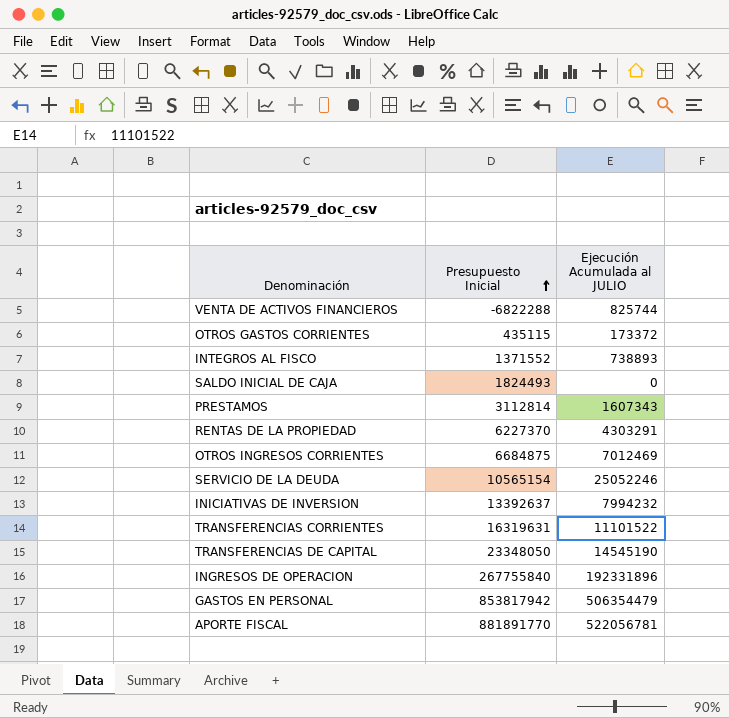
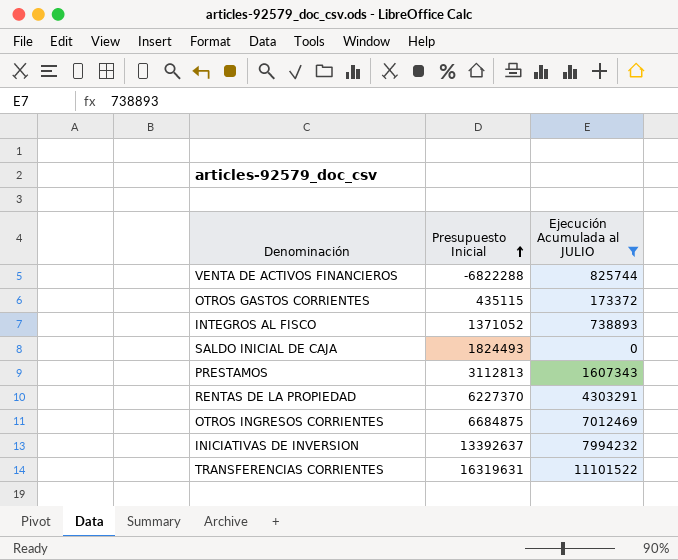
filter: none -> Ejecución Acumulada al JULIO <= 11101522
INTEGROS AL FISCO | Presupuesto Inicial: 1371552 -> 1371052
PRESTAMOS | Presupuesto Inicial: 3112814 -> 3112813

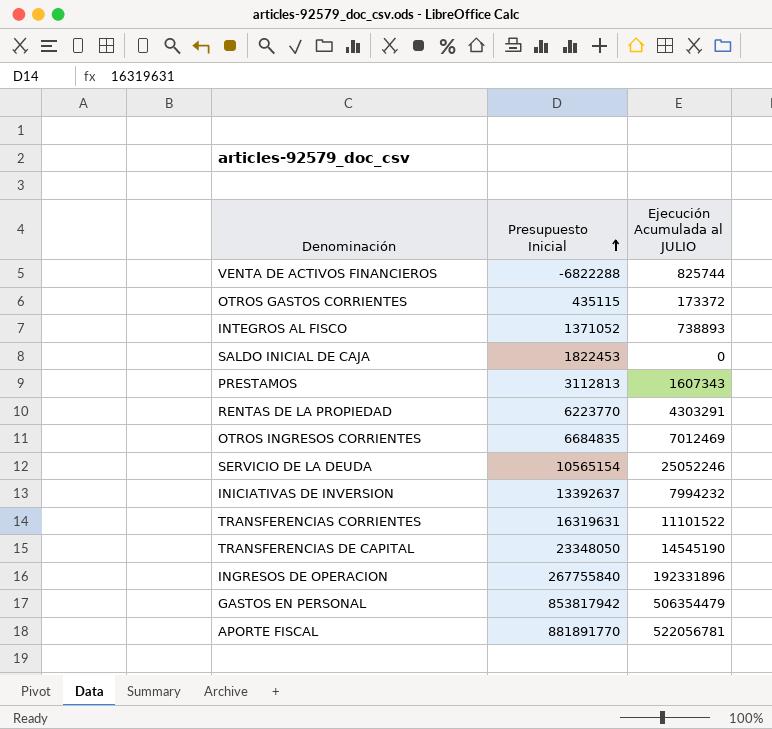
filter: Ejecución Acumulada al JULIO <= 11101522 -> none
SALDO INICIAL DE CAJA | Presupuesto Inicial: 1824493 -> 1822453
RENTAS DE LA PROPIEDAD | Presupuesto Inicial: 6227370 -> 6223770
OTROS INGRESOS CORRIENTES | Presupuesto Inicial: 6684875 -> 6684835

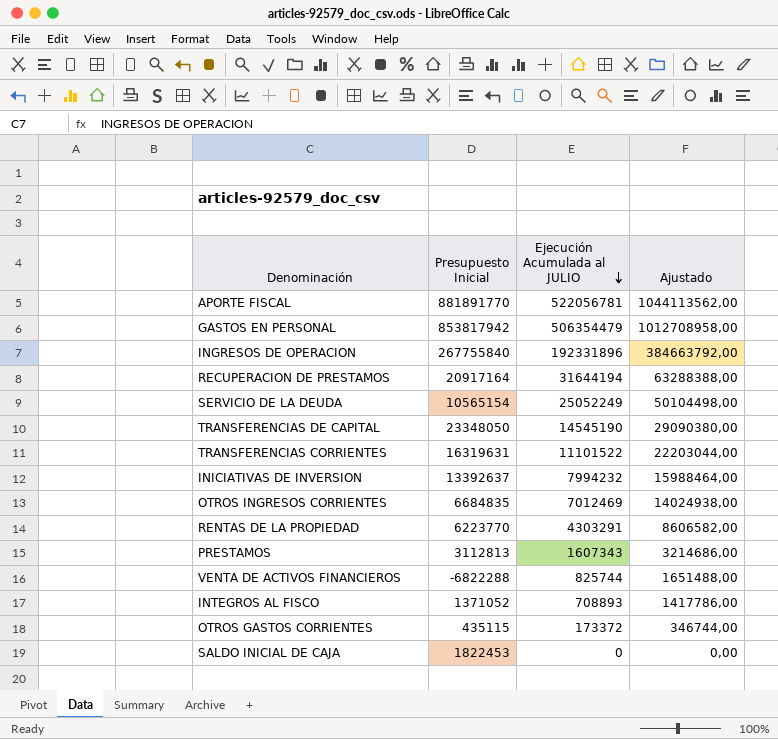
row order: Presupuesto Inicial ascending -> Ejecución Acumulada al JULIO descending
column Ajustado | formula: none -> [Ejecución Acumulada al JULIO] * 2
row RECUPERACION DE PRESTAMOS: none -> 20917164 | 31644194 | 63288388,00
SERVICIO DE LA DEUDA | Ejecución Acumulada al JULIO: 25052246 -> 25052249
INTEGROS AL FISCO | Ejecución Acumulada al JULIO: 738893 -> 708893

